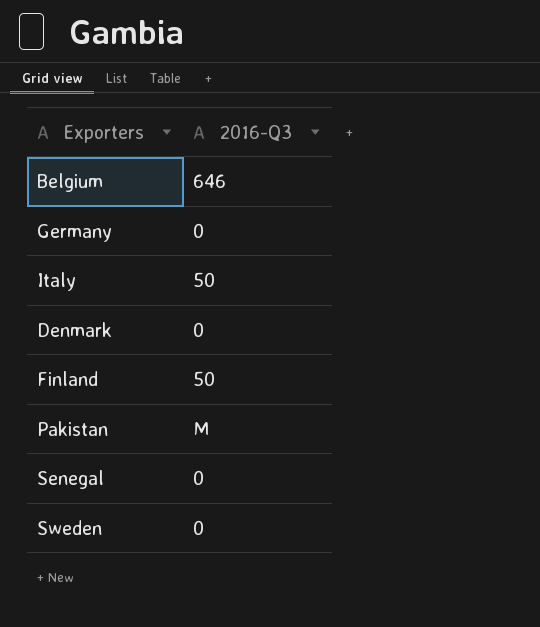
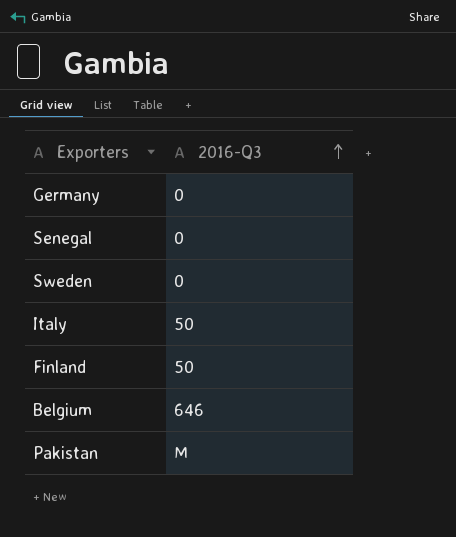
row order: none -> 2016-Q3 ascending
row Denmark: 0 -> none

